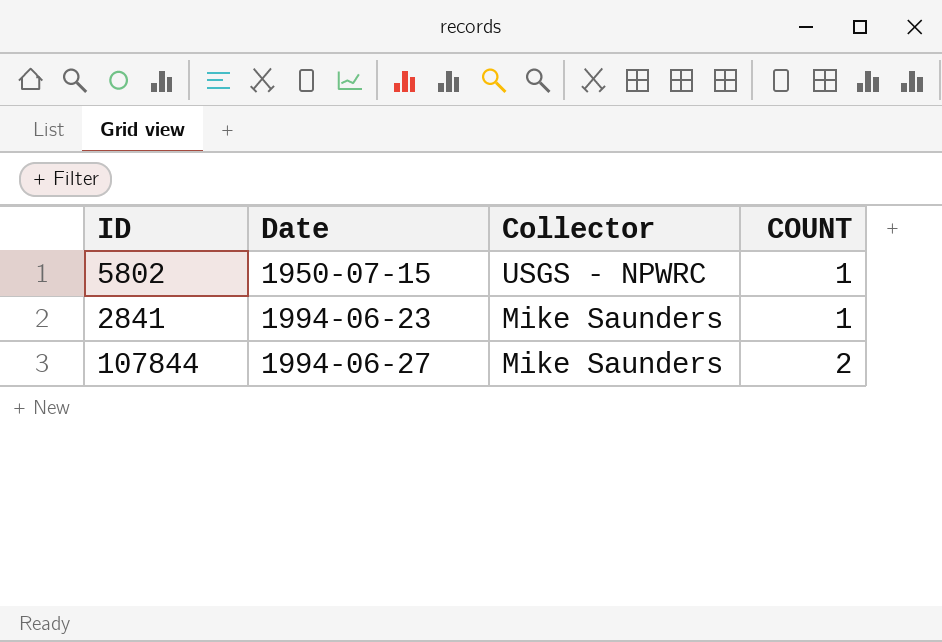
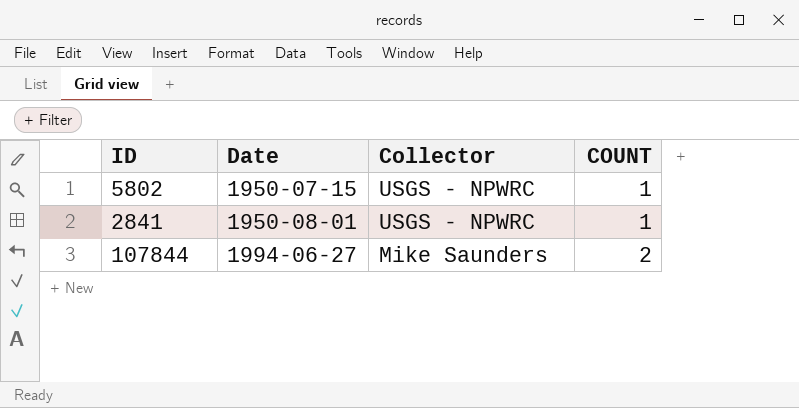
2841 | Date: 1994-06-23 -> 1950-08-01
2841 | Collector: Mike Saunders -> USGS - NPWRC

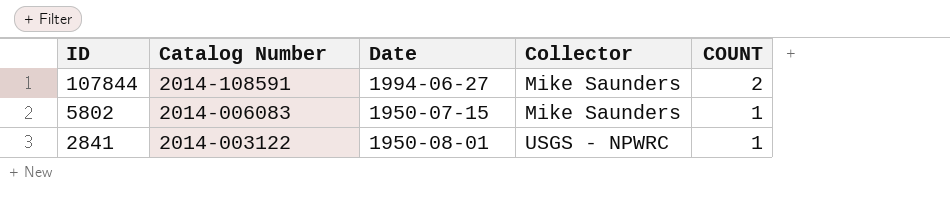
row order: Date ascending -> ID descending
column Catalog Number | position: none -> 2
5802 | Collector: USGS - NPWRC -> Mike Saunders

